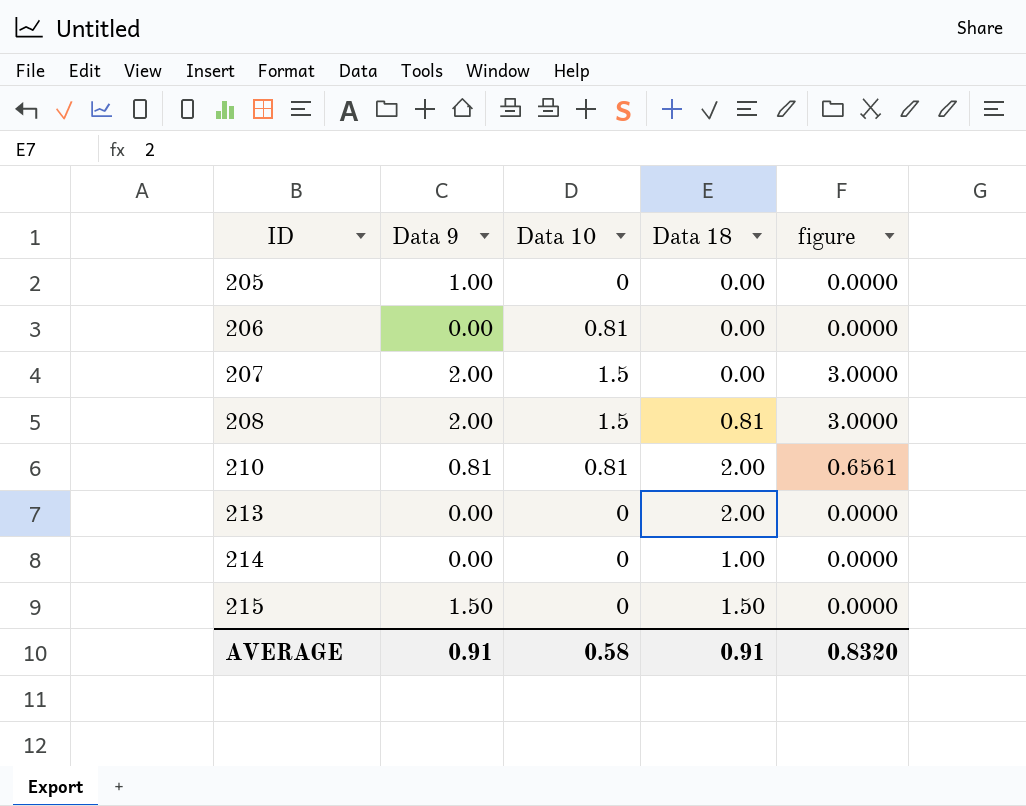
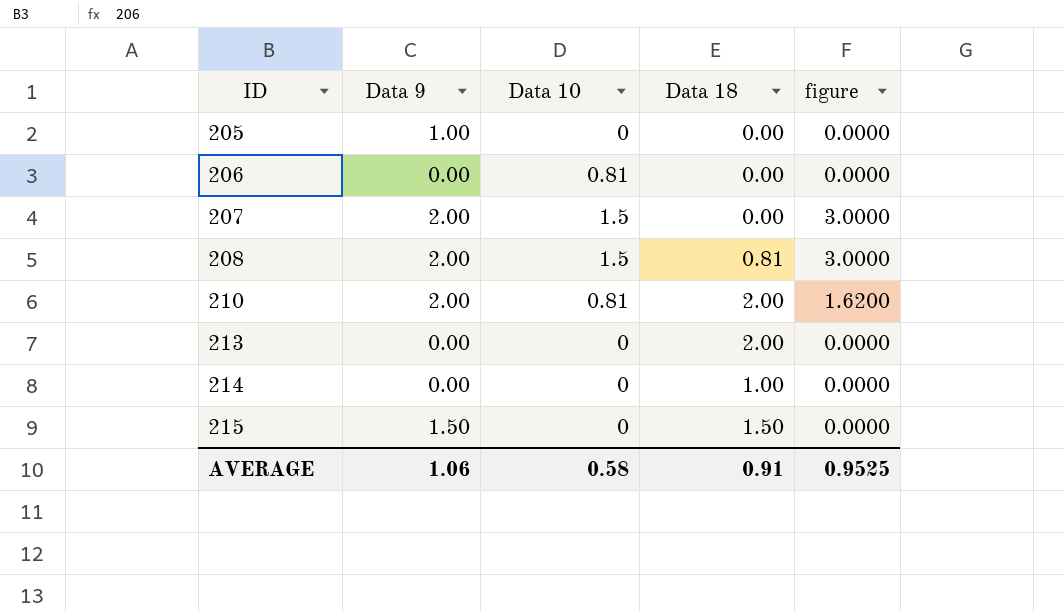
210 | Data 9: 0.81 -> 2.00
210 | figure: 0.6561 -> 1.6200
AVERAGE | Data 9: 0.91 -> 1.06
AVERAGE | figure: 0.8320 -> 0.9525

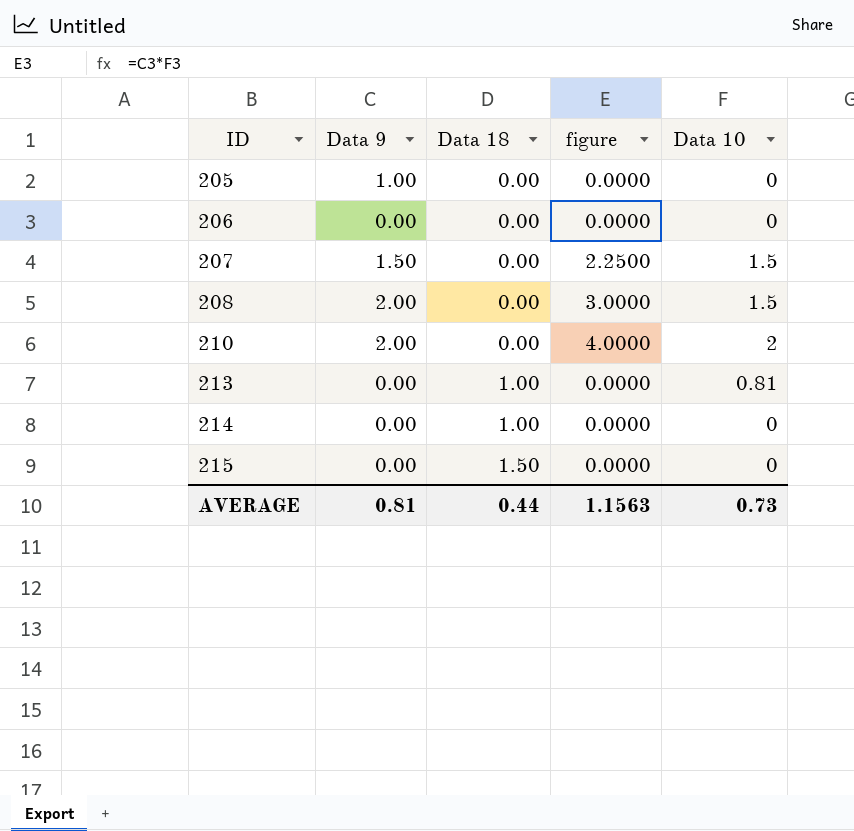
column Data 10 | position: 3 -> 5
206 | Data 10: 0.81 -> 0
207 | Data 9: 2.00 -> 1.50
207 | figure: 3.0000 -> 2.2500
208 | Data 18: 0.81 -> 0.00
210 | Data 18: 2.00 -> 0.00
210 | figure: 1.6200 -> 4.0000
210 | Data 10: 0.81 -> 2
213 | Data 18: 2.00 -> 1.00
213 | Data 10: 0 -> 0.81
215 | Data 9: 1.50 -> 0.00
AVERAGE | Data 9: 1.06 -> 0.81
AVERAGE | Data 18: 0.91 -> 0.44
AVERAGE | figure: 0.9525 -> 1.1563
AVERAGE | Data 10: 0.58 -> 0.73

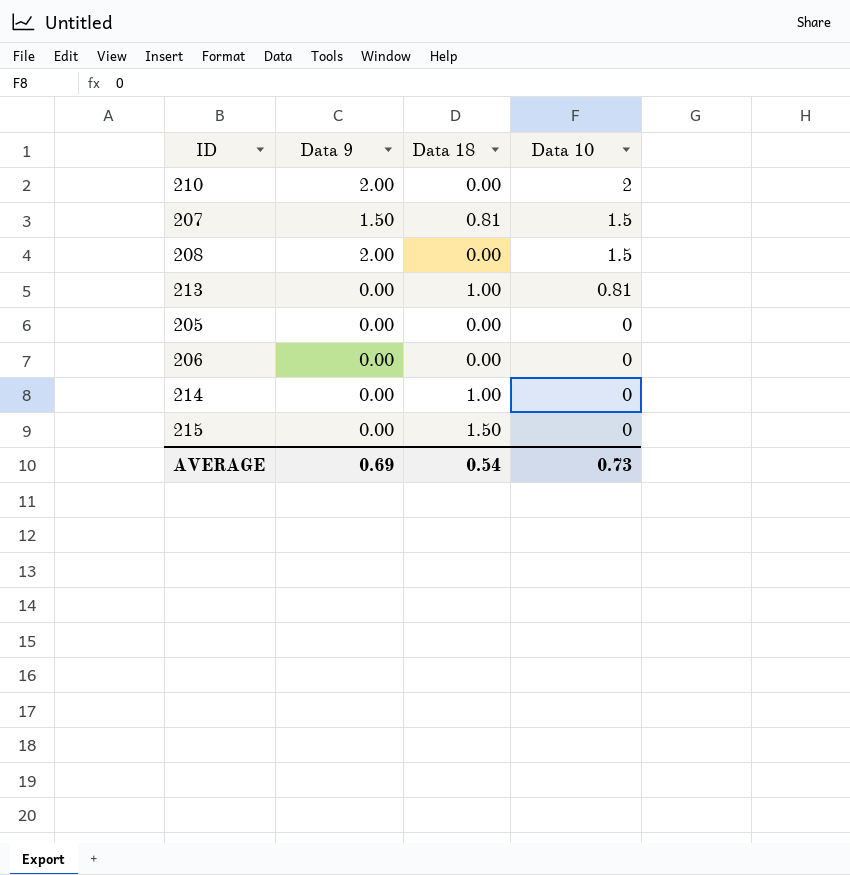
row order: ID ascending -> Data 10 descending
column figure | formula: [Data 9] * [Data 10] -> none
207 | Data 18: 0.00 -> 0.81
205 | Data 9: 1.00 -> 0.00
AVERAGE | Data 9: 0.81 -> 0.69
AVERAGE | Data 18: 0.44 -> 0.54

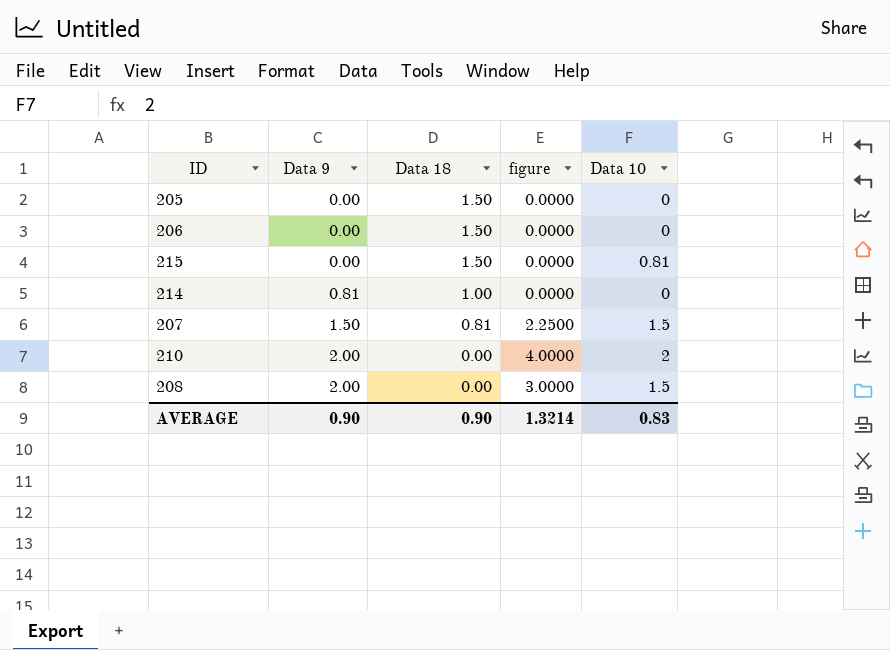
row order: Data 10 descending -> Data 9 ascending
column figure | formula: none -> [Data 9] * [Data 10]
row 213: 0.00 | 1.00 | 0.81 -> none
205 | Data 18: 0.00 -> 1.50
206 | Data 18: 0.00 -> 1.50
215 | Data 10: 0 -> 0.81
214 | Data 9: 0.00 -> 0.81
AVERAGE | Data 9: 0.69 -> 0.90
AVERAGE | Data 18: 0.54 -> 0.90
AVERAGE | Data 10: 0.73 -> 0.83

